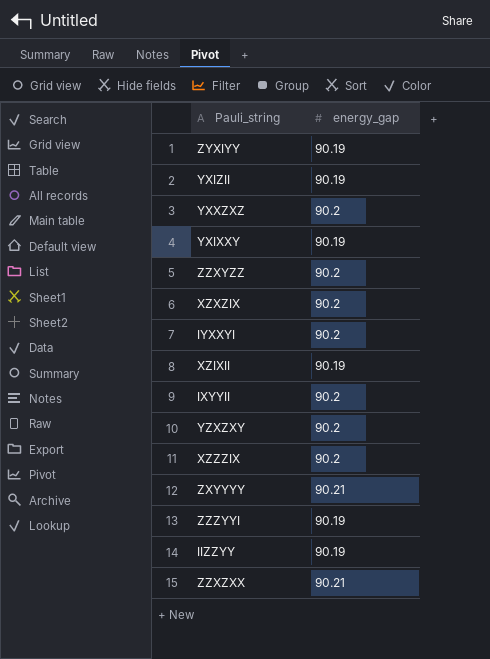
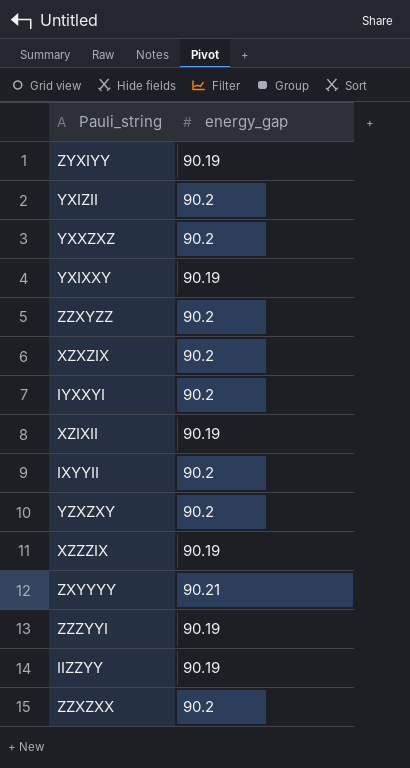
YXIZII | energy_gap: 90.19 -> 90.2
XZZZIX | energy_gap: 90.2 -> 90.19
ZZXZXX | energy_gap: 90.21 -> 90.2

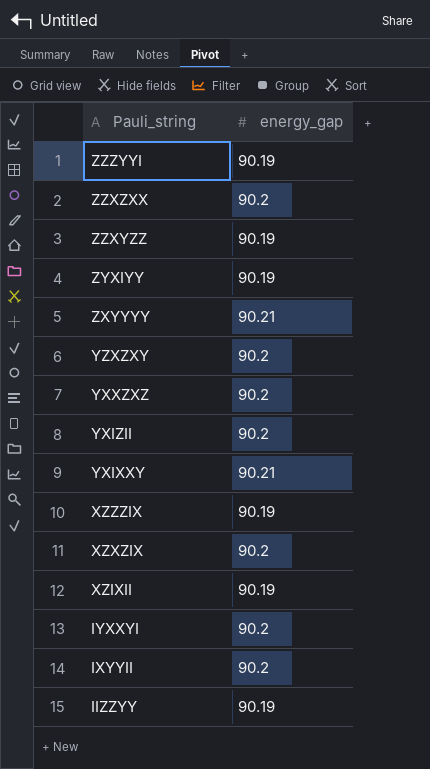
row order: none -> Pauli_string descending
ZZXYZZ | energy_gap: 90.2 -> 90.19
YXIXXY | energy_gap: 90.19 -> 90.21

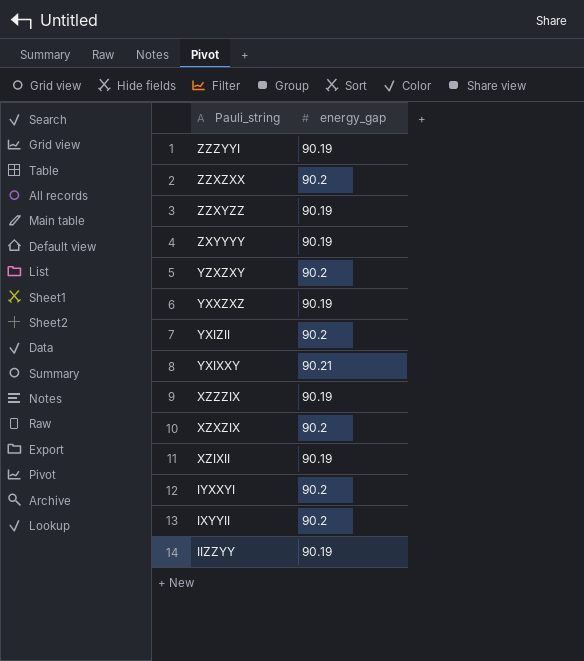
row ZYXIYY: 90.19 -> none
ZXYYYY | energy_gap: 90.21 -> 90.19
YXXZXZ | energy_gap: 90.2 -> 90.19

